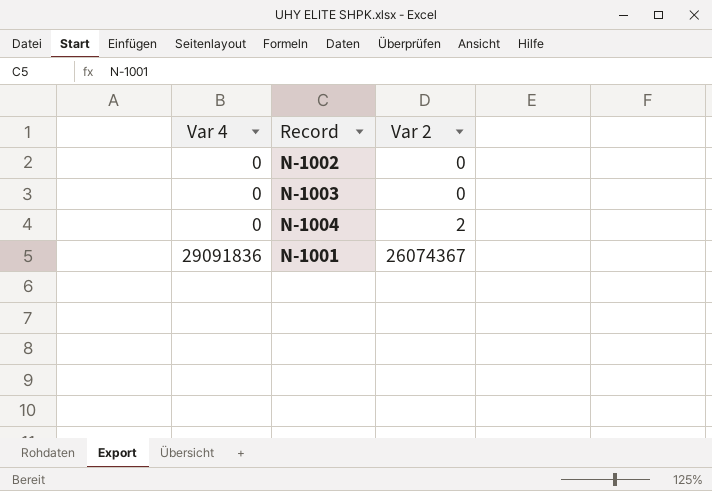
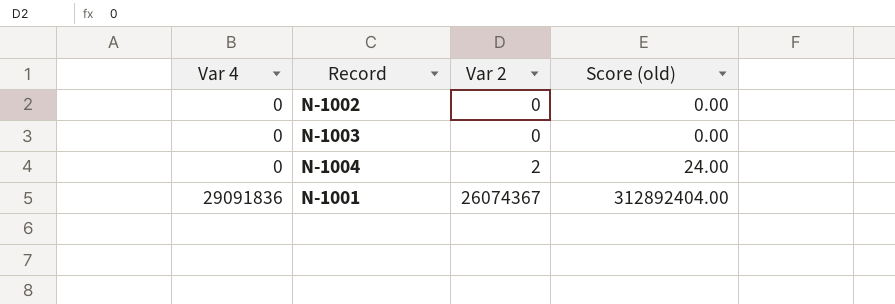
column Score (old) | formula: none -> [Var 2] * 12

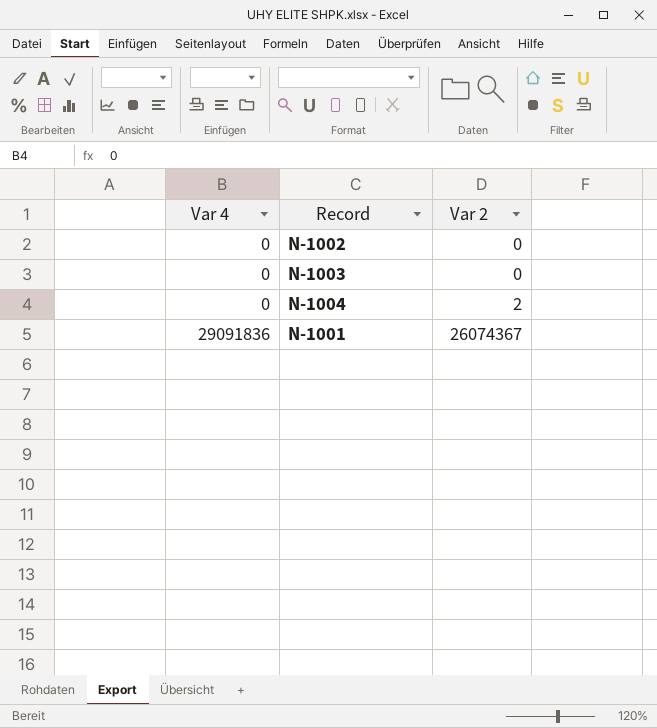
column Score (old) | formula: [Var 2] * 12 -> none

